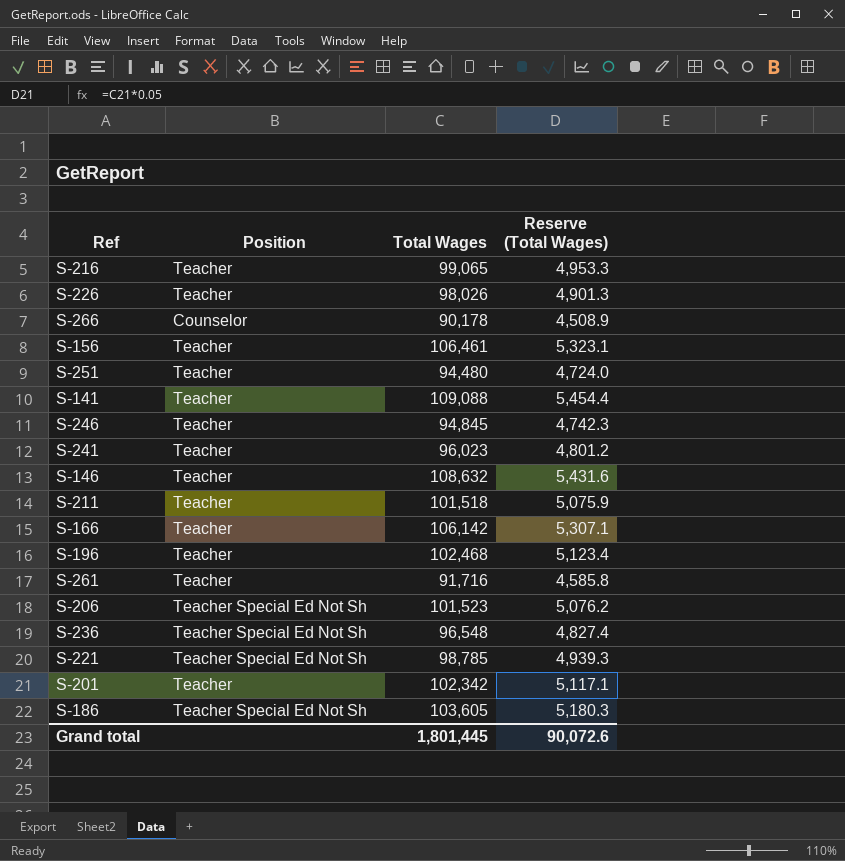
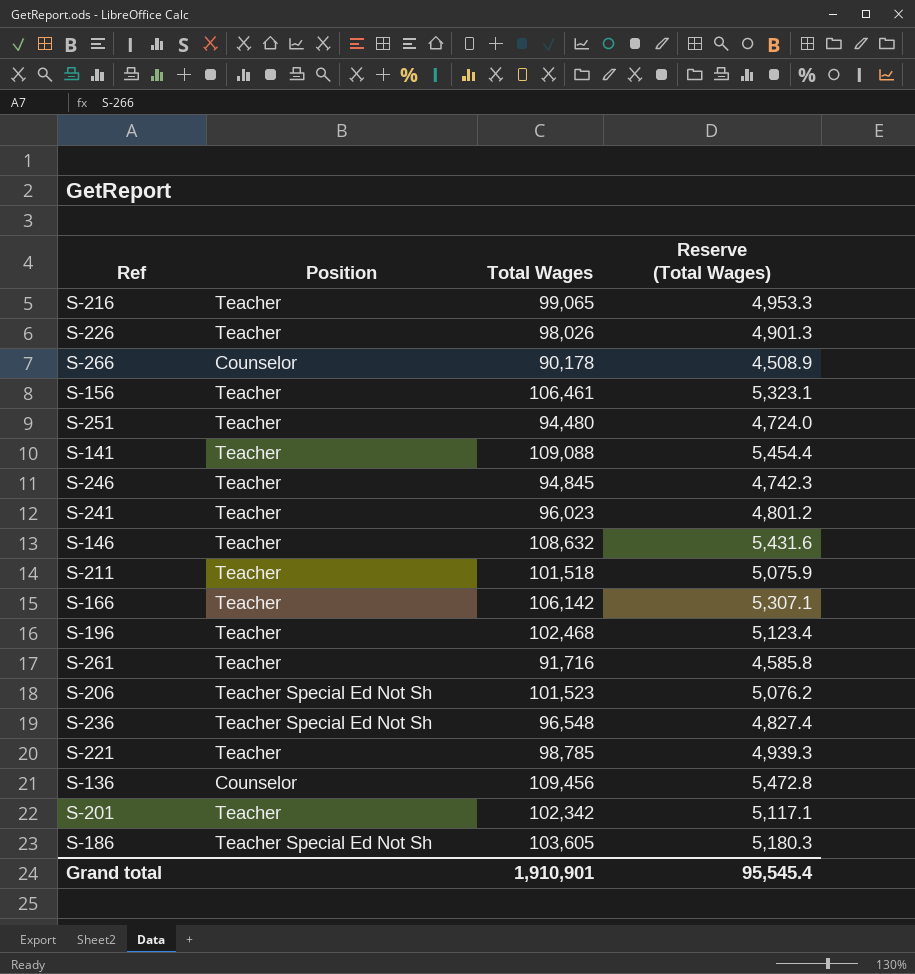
S-221 | Position: Teacher Special Ed Not Sh -> Teacher
row S-136: none -> Counselor | 109,456 | 5,472.8
Grand total | Total Wages: 1,801,445 -> 1,910,901
Grand total | Reserve (Total Wages): 90,072.6 -> 95,545.4

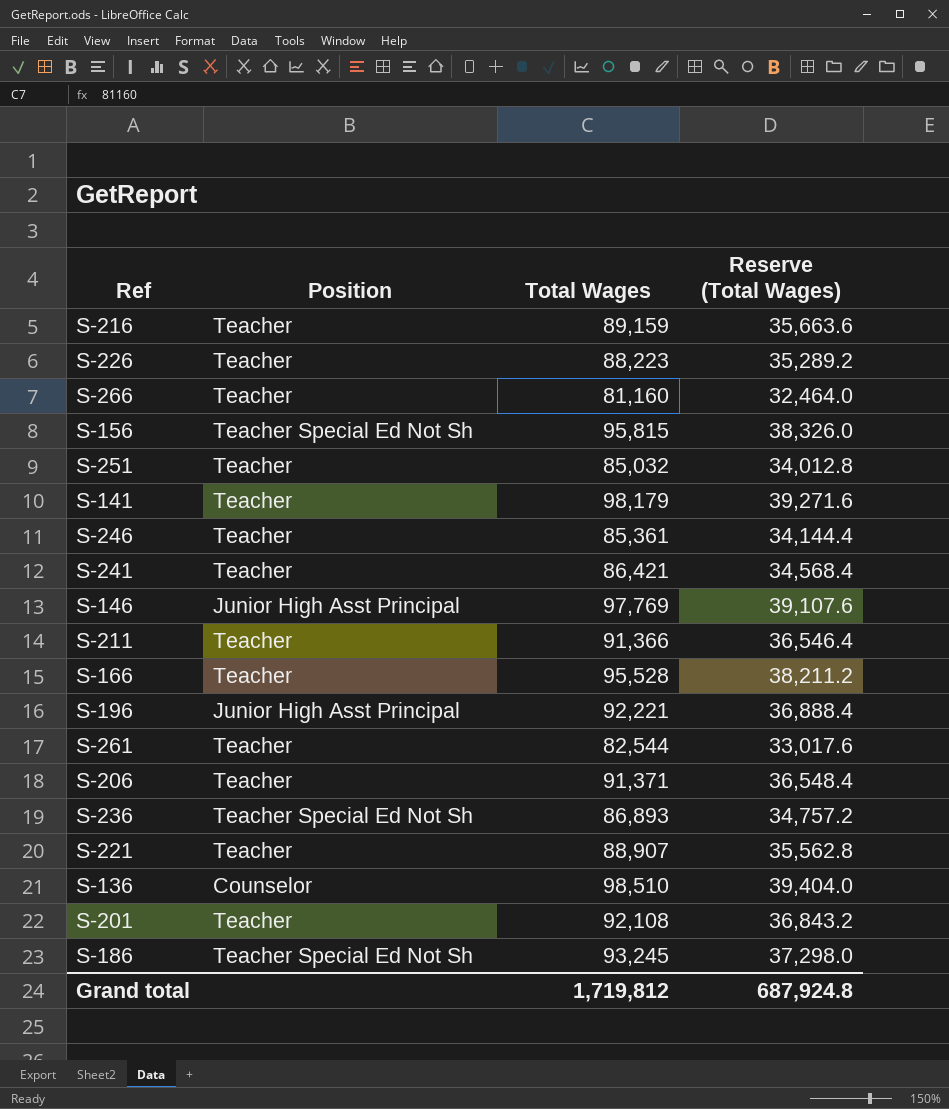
column Reserve (Total Wages) | formula: [Total Wages] * 0.05 -> [Total Wages] * 0.4
S-216 | Total Wages: 99,065 -> 89,159
S-226 | Total Wages: 98,026 -> 88,223
S-266 | Position: Counselor -> Teacher
S-266 | Total Wages: 90,178 -> 81,160
S-156 | Position: Teacher -> Teacher Special Ed Not Sh
S-156 | Total Wages: 106,461 -> 95,815
S-251 | Total Wages: 94,480 -> 85,032
S-141 | Total Wages: 109,088 -> 98,179
S-246 | Total Wages: 94,845 -> 85,361
S-241 | Total Wages: 96,023 -> 86,421
S-146 | Position: Teacher -> Junior High Asst Principal
S-146 | Total Wages: 108,632 -> 97,769
S-211 | Total Wages: 101,518 -> 91,366
S-166 | Total Wages: 106,142 -> 95,528
S-196 | Position: Teacher -> Junior High Asst Principal
S-196 | Total Wages: 102,468 -> 92,221
S-261 | Total Wages: 91,716 -> 82,544
S-206 | Position: Teacher Special Ed Not Sh -> Teacher
S-206 | Total Wages: 101,523 -> 91,371
S-236 | Total Wages: 96,548 -> 86,893
S-221 | Total Wages: 98,785 -> 88,907
S-136 | Total Wages: 109,456 -> 98,510
S-201 | Total Wages: 102,342 -> 92,108
S-186 | Total Wages: 103,605 -> 93,245
Grand total | Total Wages: 1,910,901 -> 1,719,812
Grand total | Reserve (Total Wages): 95,545.4 -> 687,924.8

